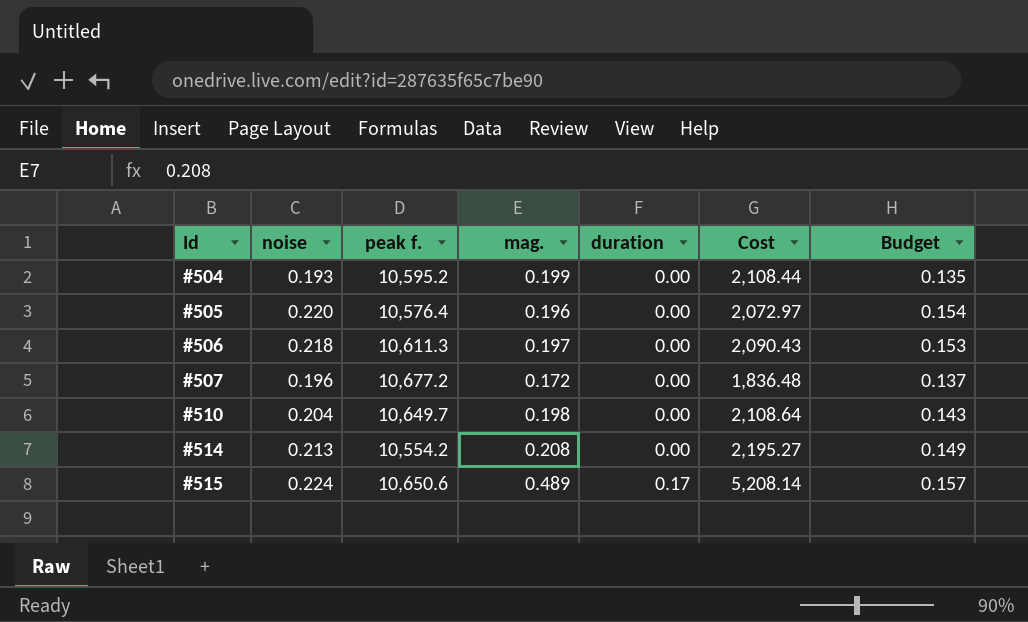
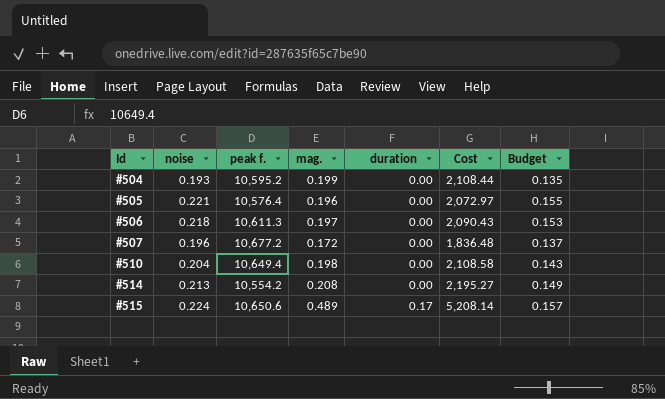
#505 | noise: 0.220 -> 0.221
#505 | Budget: 0.154 -> 0.155
#510 | peak f.: 10,649.7 -> 10,649.4
#510 | Cost: 2,108.64 -> 2,108.58

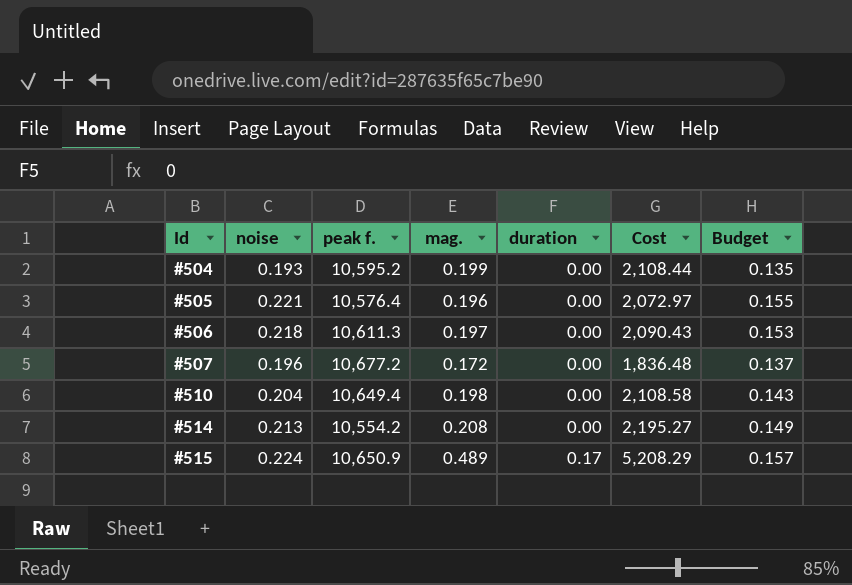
#515 | peak f.: 10,650.6 -> 10,650.9
#515 | Cost: 5,208.14 -> 5,208.29

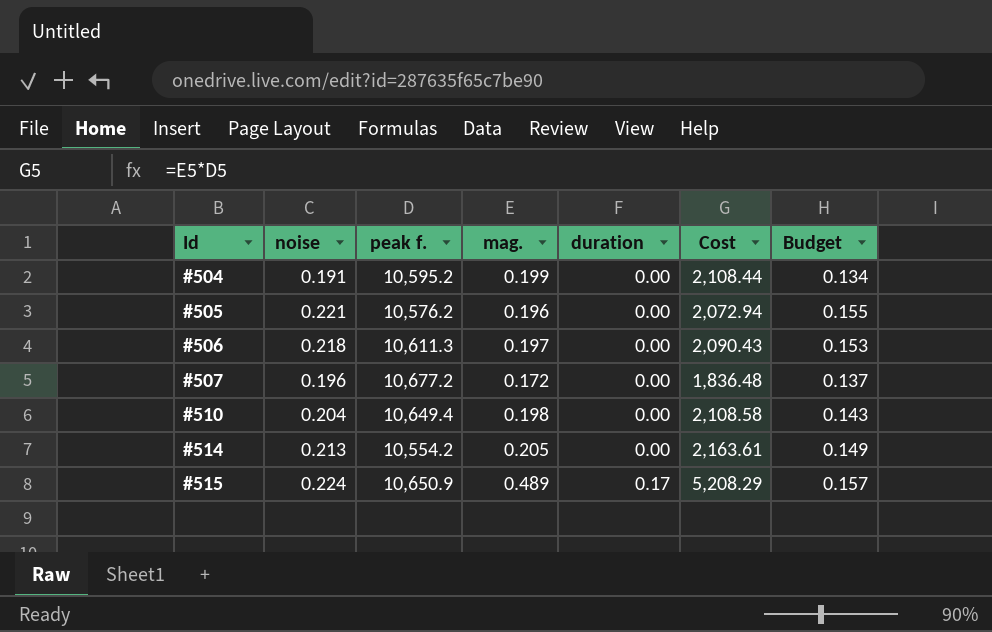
#504 | noise: 0.193 -> 0.191
#504 | Budget: 0.135 -> 0.134
#505 | peak f.: 10,576.4 -> 10,576.2
#505 | Cost: 2,072.97 -> 2,072.94
#514 | mag.: 0.208 -> 0.205
#514 | Cost: 2,195.27 -> 2,163.61

